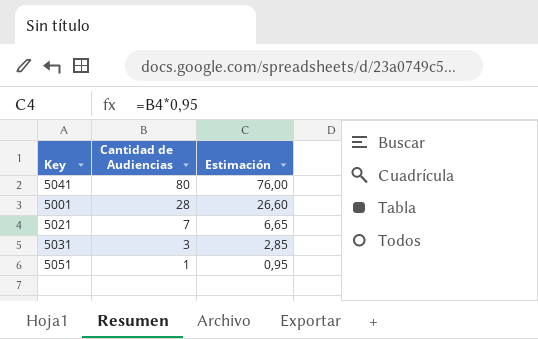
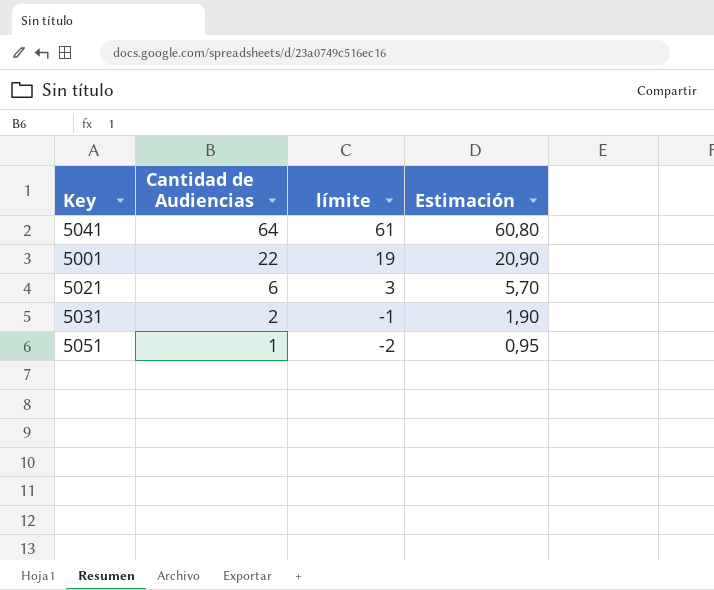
column límite | formula: none -> [Cantidad de Audiencias] - 3
5041 | Cantidad de Audiencias: 80 -> 64
5041 | Estimación: 76,00 -> 60,80
5001 | Cantidad de Audiencias: 28 -> 22
5001 | Estimación: 26,60 -> 20,90
5021 | Cantidad de Audiencias: 7 -> 6
5021 | Estimación: 6,65 -> 5,70
5031 | Cantidad de Audiencias: 3 -> 2
5031 | Estimación: 2,85 -> 1,90

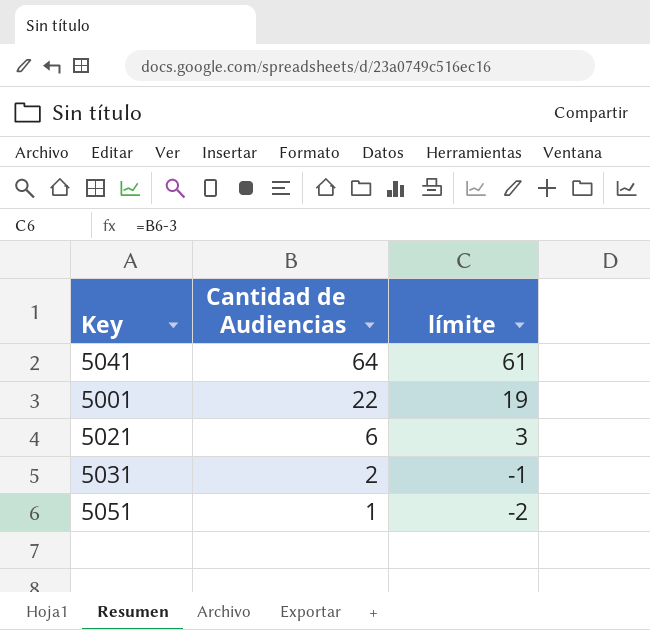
column Estimación | formula: [Cantidad de Audiencias] * 0,95 -> none

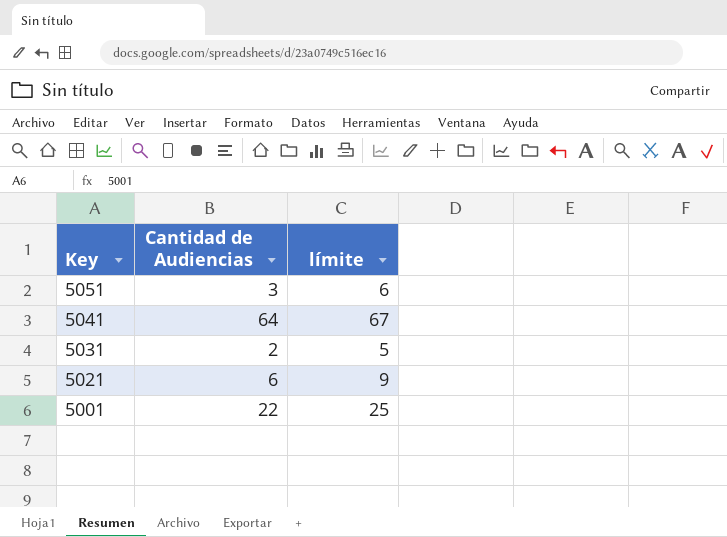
row order: Cantidad de Audiencias descending -> Key descending
column límite | formula: [Cantidad de Audiencias] - 3 -> [Cantidad de Audiencias] + 3
5051 | Cantidad de Audiencias: 1 -> 3

